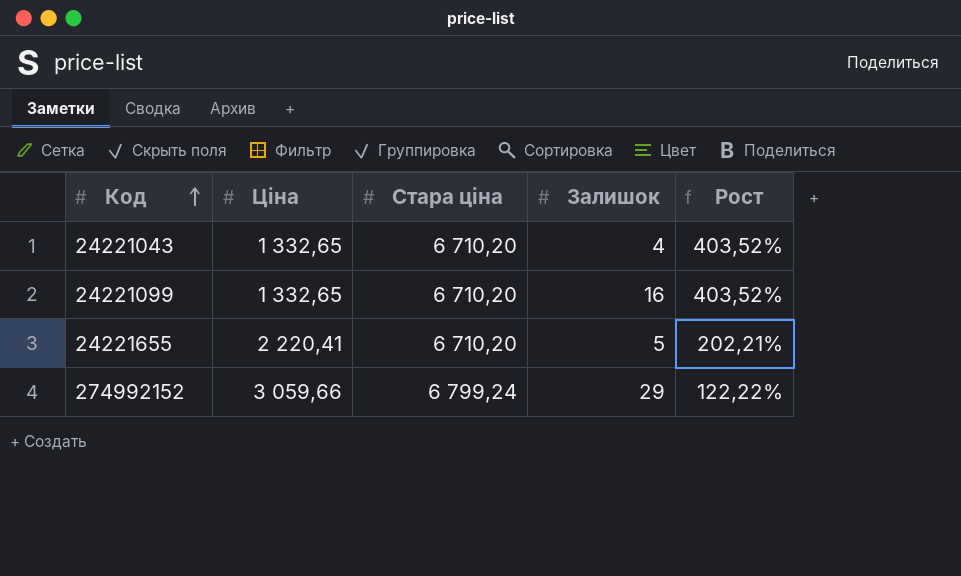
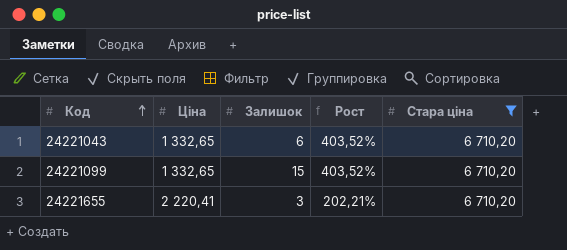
filter: none -> Стара ціна = 6 710,20
column Стара ціна | position: 3 -> 5
24221043 | Залишок: 4 -> 6
24221099 | Залишок: 16 -> 15
24221655 | Залишок: 5 -> 3

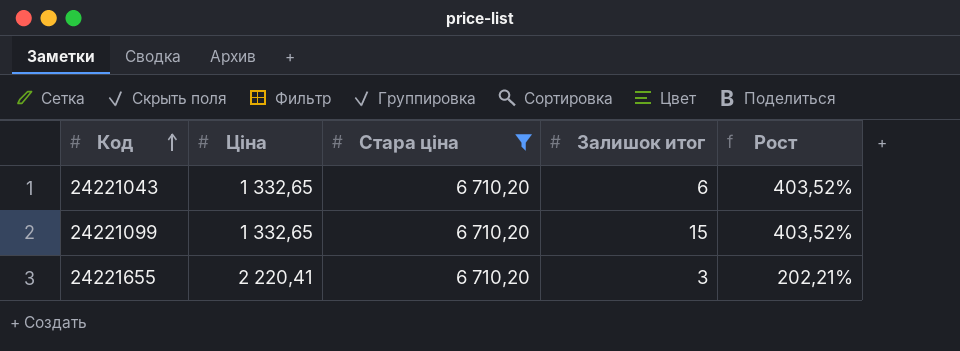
column Стара ціна | position: 5 -> 3
column name: Залишок -> Залишок итог

